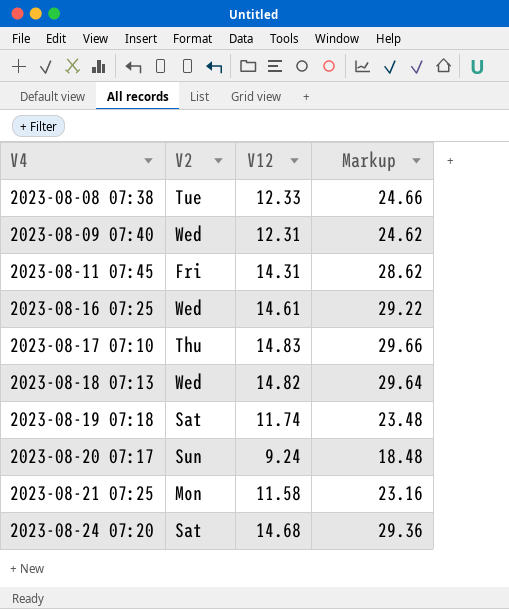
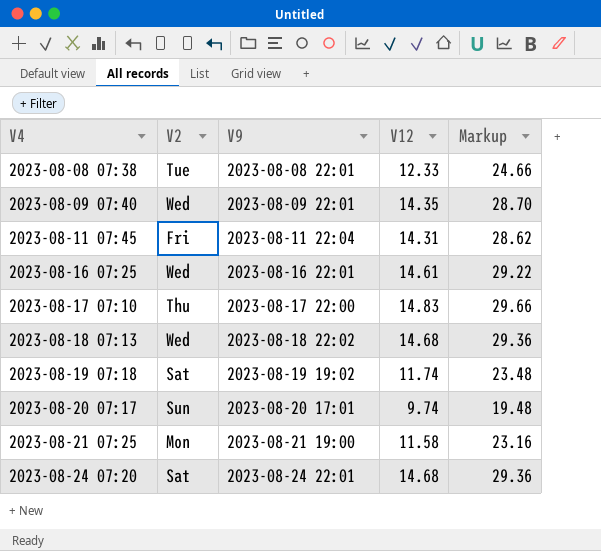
column V9 | position: none -> 3
2023-08-09 07:40 | V12: 12.31 -> 14.35
2023-08-09 07:40 | Markup: 24.62 -> 28.70
2023-08-18 07:13 | V12: 14.82 -> 14.68
2023-08-18 07:13 | Markup: 29.64 -> 29.36
2023-08-20 07:17 | V12: 9.24 -> 9.74
2023-08-20 07:17 | Markup: 18.48 -> 19.48

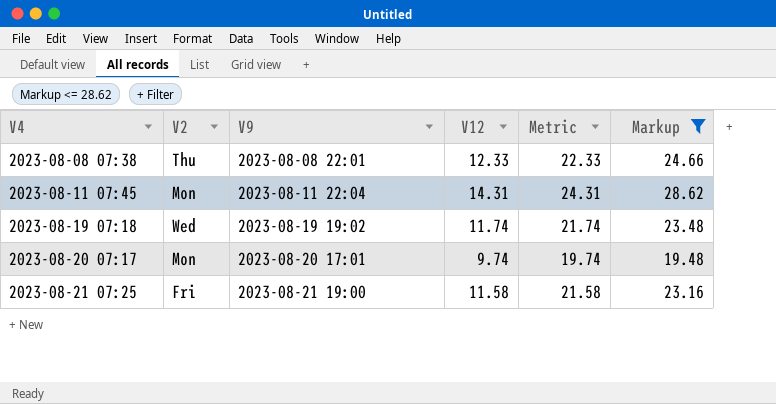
filter: none -> Markup <= 28.62
column Metric | formula: none -> [V12] + 10
2023-08-08 07:38 | V2: Tue -> Thu
2023-08-11 07:45 | V2: Fri -> Mon
2023-08-19 07:18 | V2: Sat -> Wed
2023-08-20 07:17 | V2: Sun -> Mon
2023-08-21 07:25 | V2: Mon -> Fri

